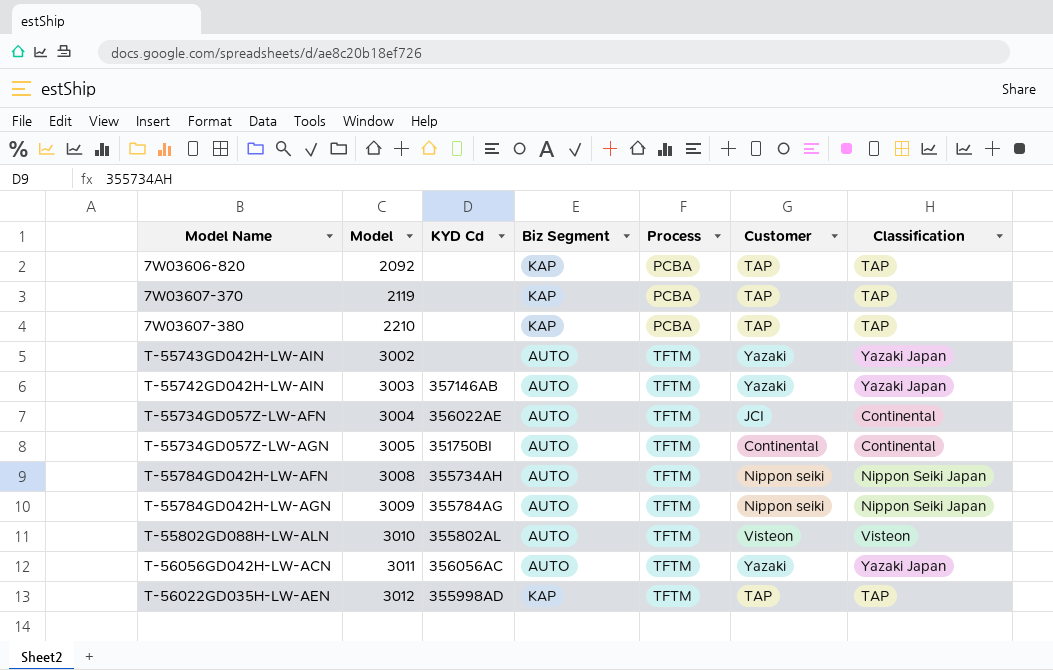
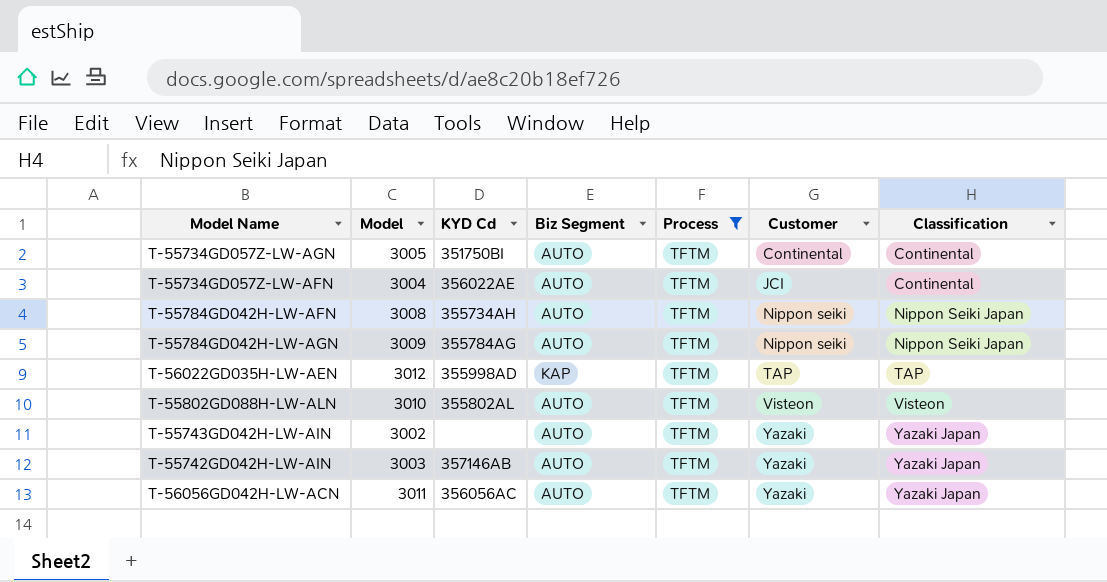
filter: none -> Process = TFTM
row order: Model ascending -> Customer ascending

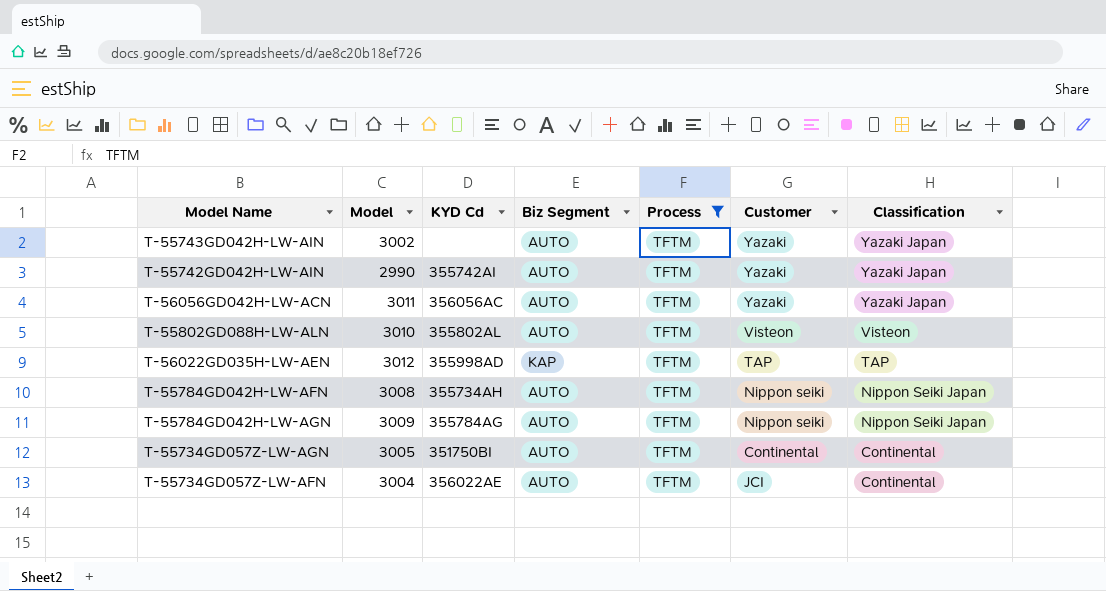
row order: Customer ascending -> Classification descending
T-55742GD042H-LW-AIN | Model: 3003 -> 2990
T-55742GD042H-LW-AIN | KYD Cd: 357146AB -> 355742AI

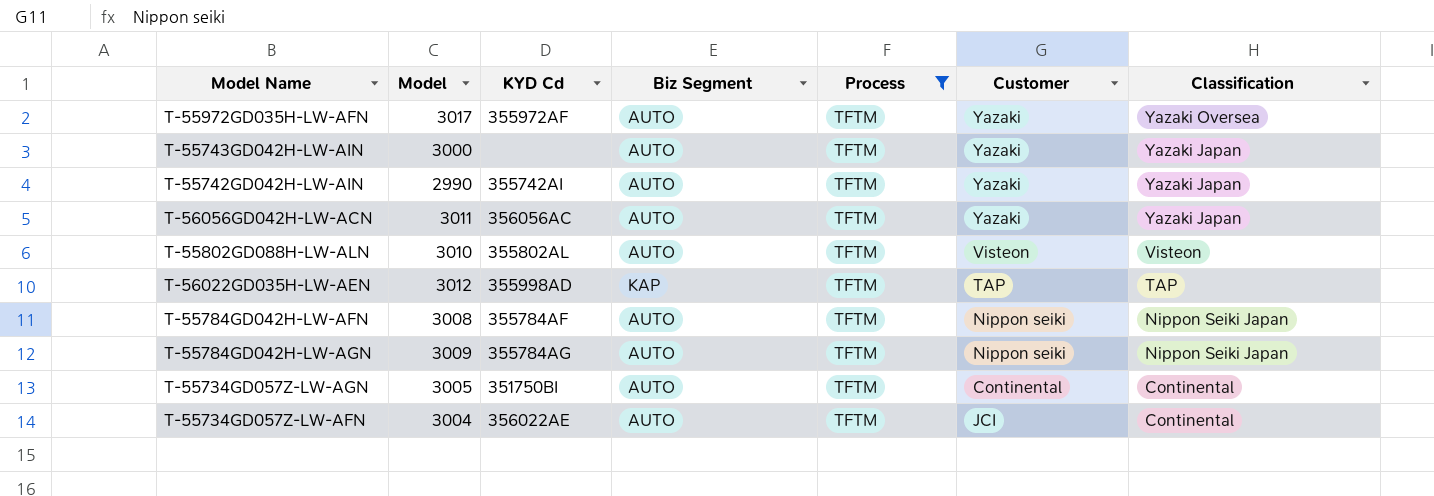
row T-55972GD035H-LW-AFN: none -> 3017 | 355972AF | AUTO | TFTM | Yazaki | Yazaki Oversea
T-55743GD042H-LW-AIN | Model: 3002 -> 3000
T-55784GD042H-LW-AFN | KYD Cd: 355734AH -> 355784AF

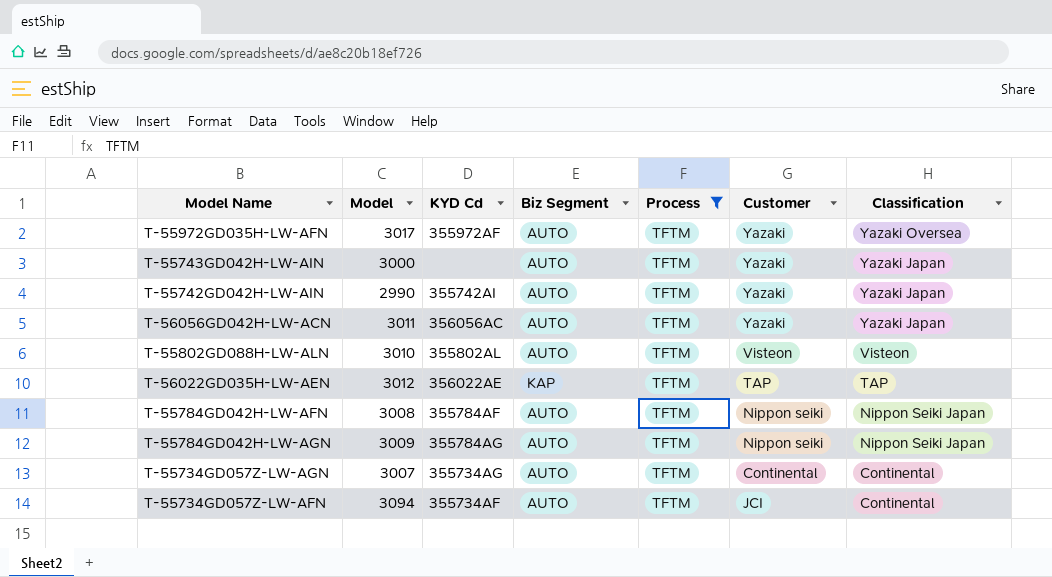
T-56022GD035H-LW-AEN | KYD Cd: 355998AD -> 356022AE
T-55734GD057Z-LW-AGN | Model: 3005 -> 3007
T-55734GD057Z-LW-AGN | KYD Cd: 351750BI -> 355734AG
T-55734GD057Z-LW-AFN | Model: 3004 -> 3094
T-55734GD057Z-LW-AFN | KYD Cd: 356022AE -> 355734AF

